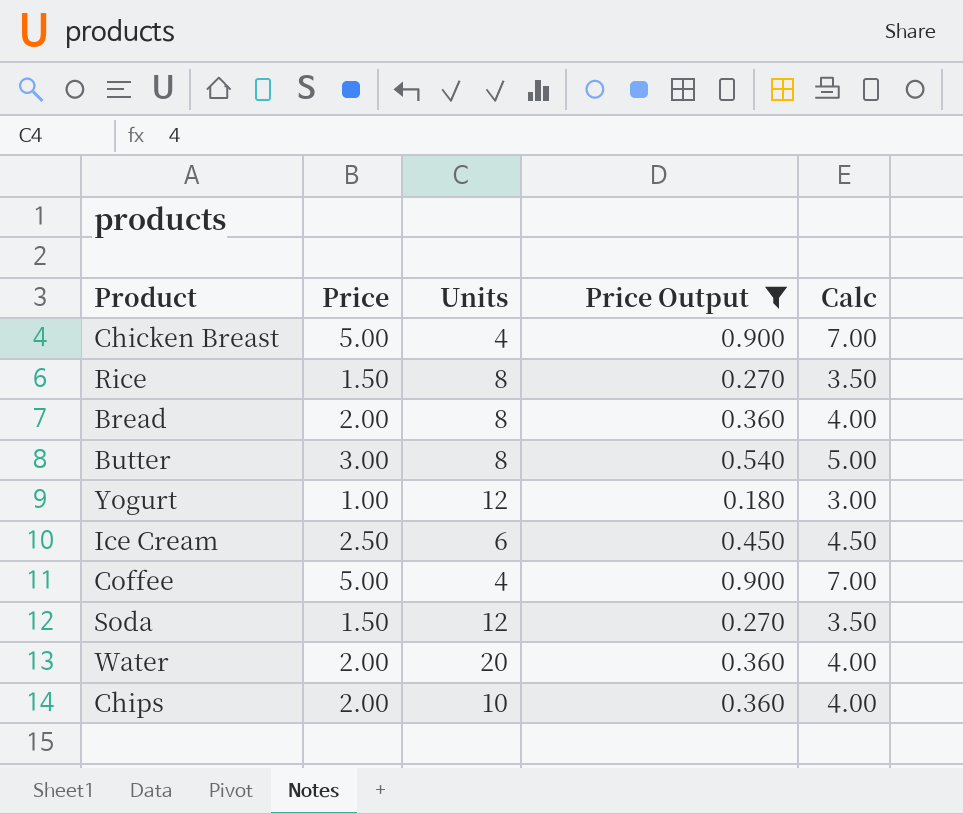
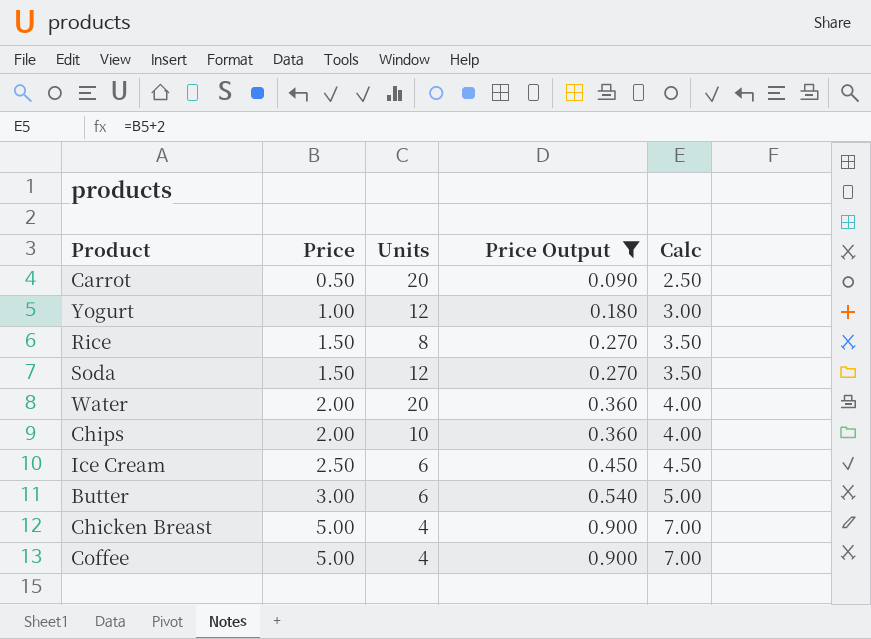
row order: none -> Price ascending
row Bread: 2.00 | 8 | 0.360 | 4.00 -> none
row Carrot: none -> 0.50 | 20 | 0.090 | 2.50
Butter | Units: 8 -> 6

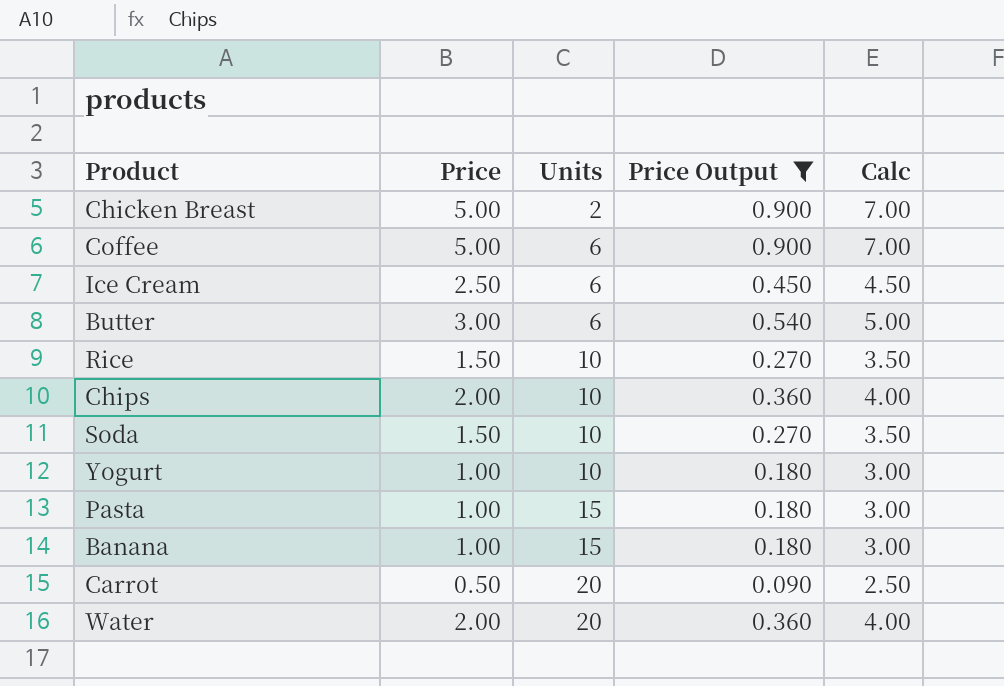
row order: Price ascending -> Units ascending
Chicken Breast | Units: 4 -> 2
Coffee | Units: 4 -> 6
Rice | Units: 8 -> 10
Soda | Units: 12 -> 10
Yogurt | Units: 12 -> 10
row Pasta: none -> 1.00 | 15 | 0.180 | 3.00
row Banana: none -> 1.00 | 15 | 0.180 | 3.00

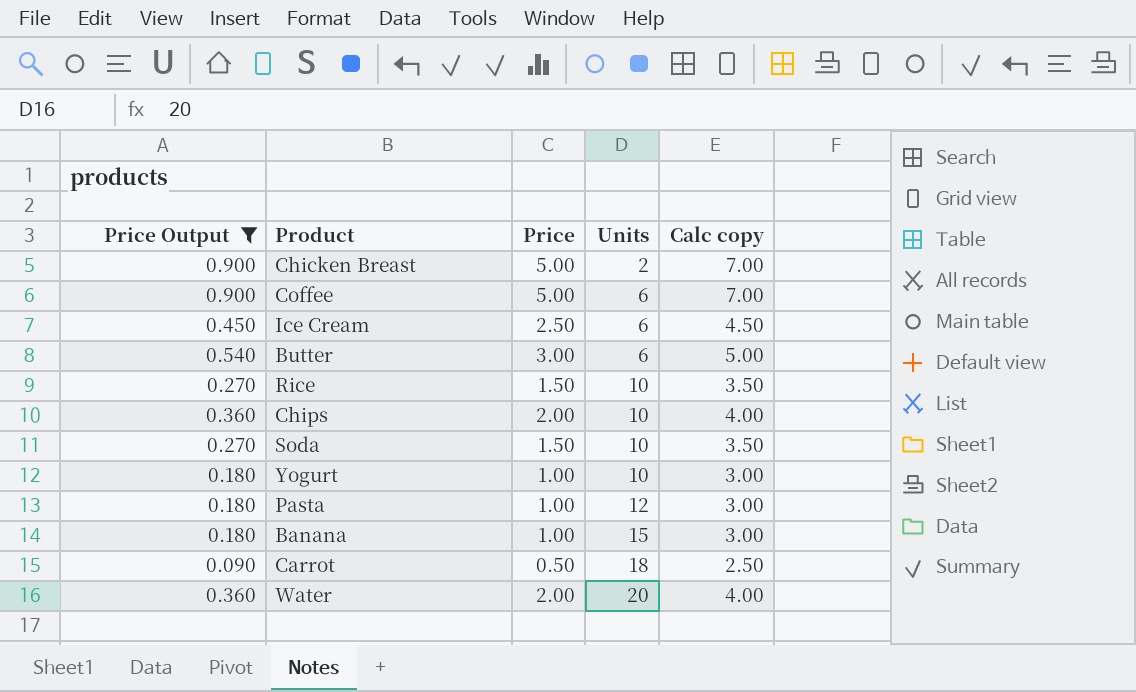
column Price Output | position: 4 -> 1
column name: Calc -> Calc copy
Pasta | Units: 15 -> 12
Carrot | Units: 20 -> 18

